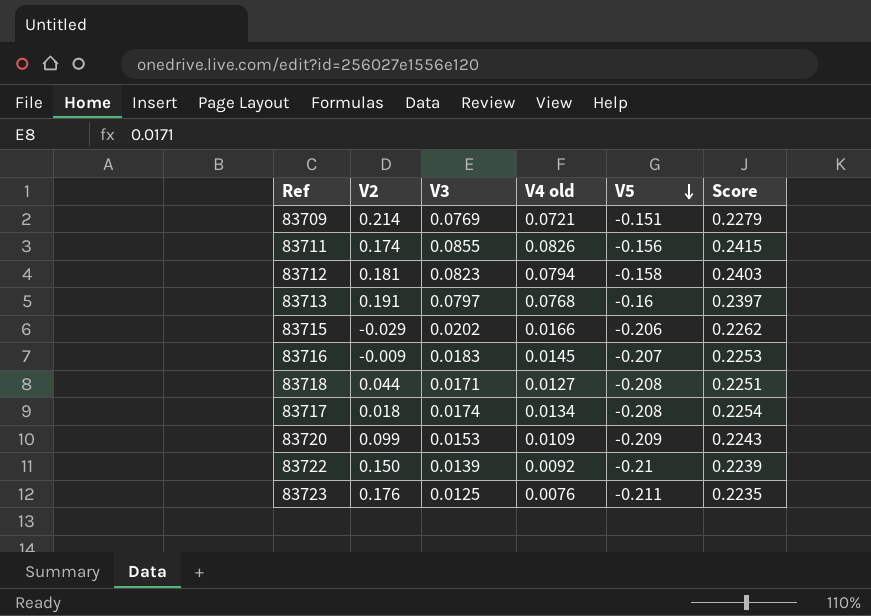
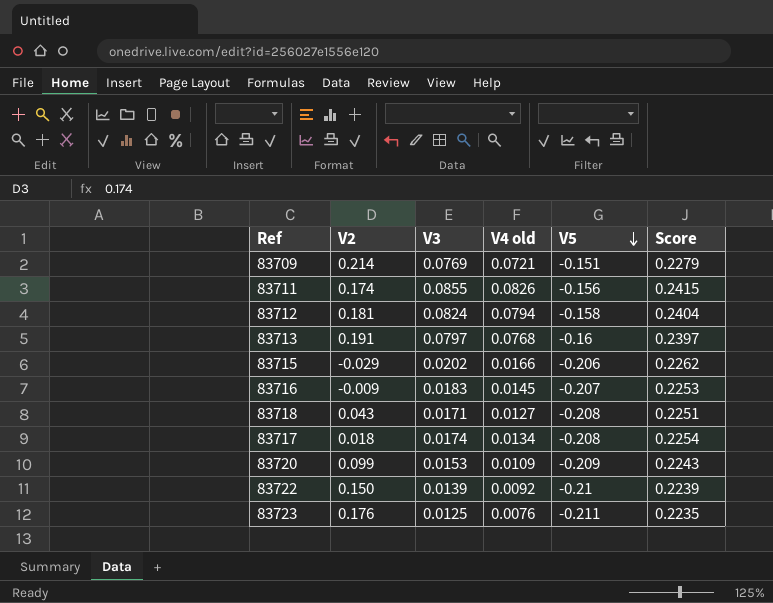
83712 | V3: 0.0823 -> 0.0824
83712 | Score: 0.2403 -> 0.2404
83718 | V2: 0.044 -> 0.043

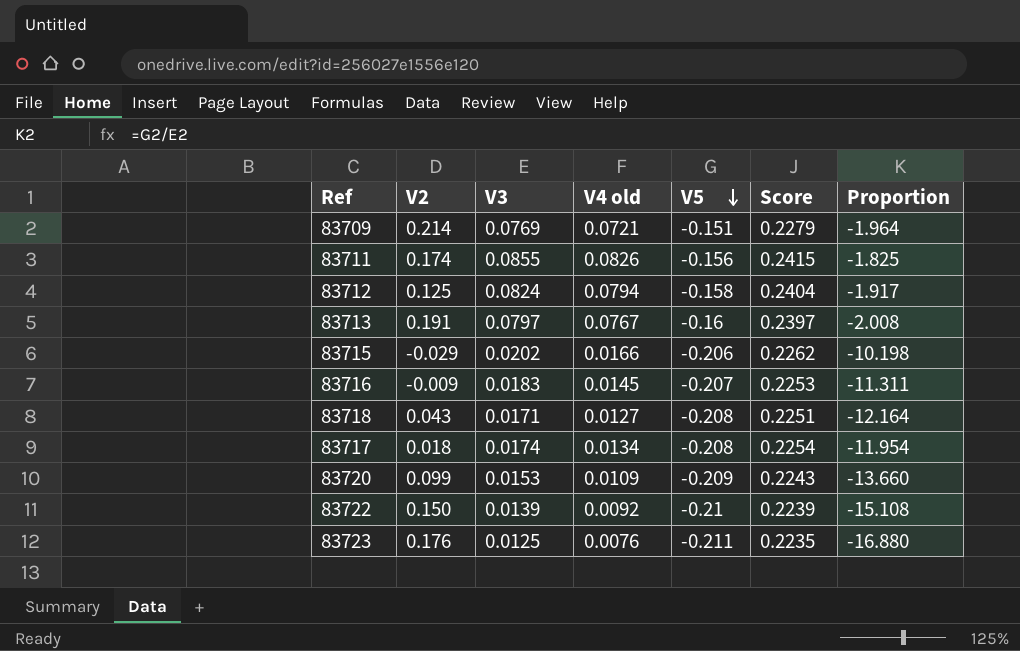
column Proportion | formula: none -> [V5] / [V3]
83712 | V2: 0.181 -> 0.125
83713 | V4 old: 0.0768 -> 0.0767

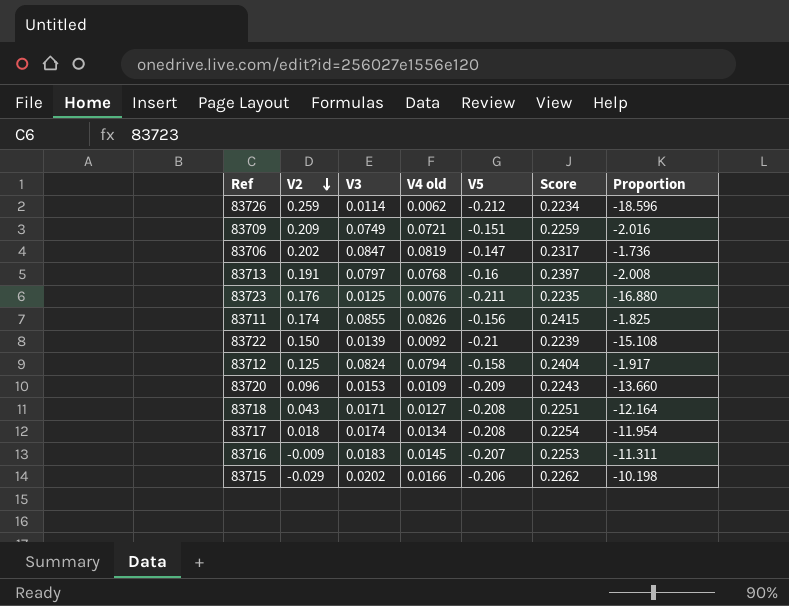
row order: V5 descending -> V2 descending
row 83726: none -> 0.259 | 0.0114 | 0.0062 | -0.212 | 0.2234 | -18.596
83709 | V2: 0.214 -> 0.209
83709 | V3: 0.0769 -> 0.0749
83709 | Score: 0.2279 -> 0.2259
83709 | Proportion: -1.964 -> -2.016
row 83706: none -> 0.202 | 0.0847 | 0.0819 | -0.147 | 0.2317 | -1.736
83713 | V4 old: 0.0767 -> 0.0768
83720 | V2: 0.099 -> 0.096

